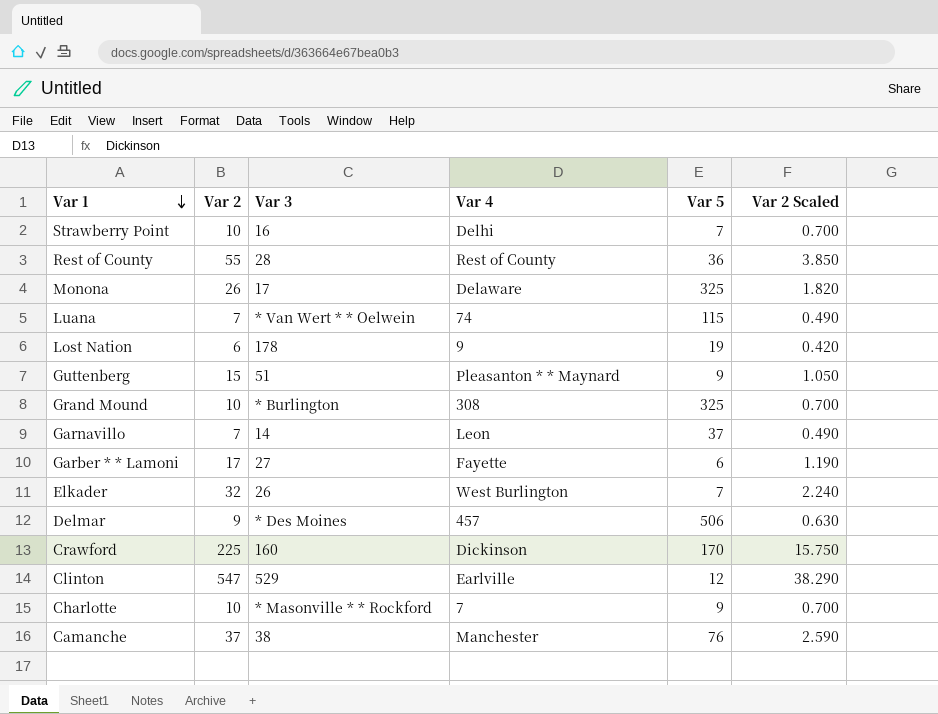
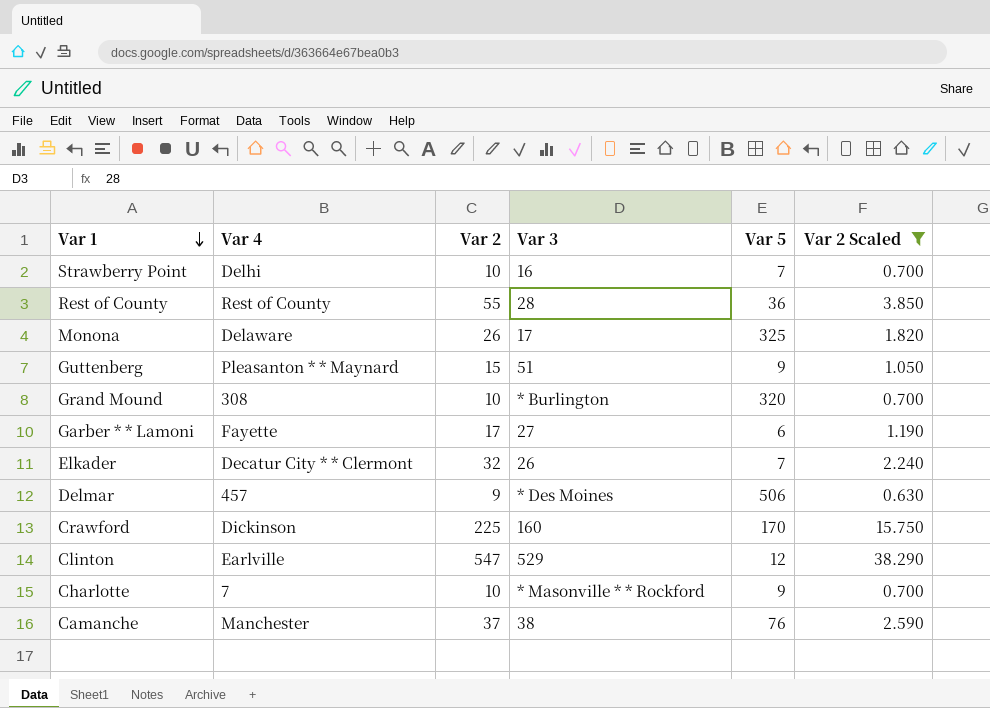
filter: none -> Var 2 Scaled >= 0.630
column Var 4 | position: 4 -> 2
Grand Mound | Var 5: 325 -> 320
Elkader | Var 4: West Burlington -> Decatur City * * Clermont

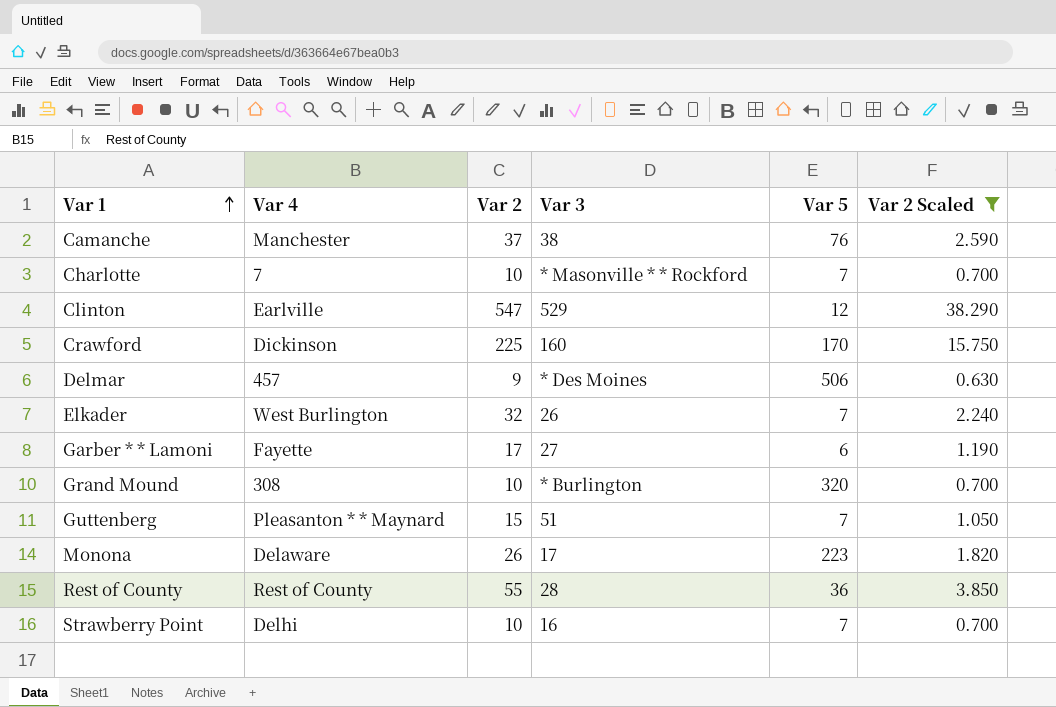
row order: Var 1 descending -> Var 1 ascending
Charlotte | Var 5: 9 -> 7
Elkader | Var 4: Decatur City * * Clermont -> West Burlington
Guttenberg | Var 5: 9 -> 7
Monona | Var 5: 325 -> 223

